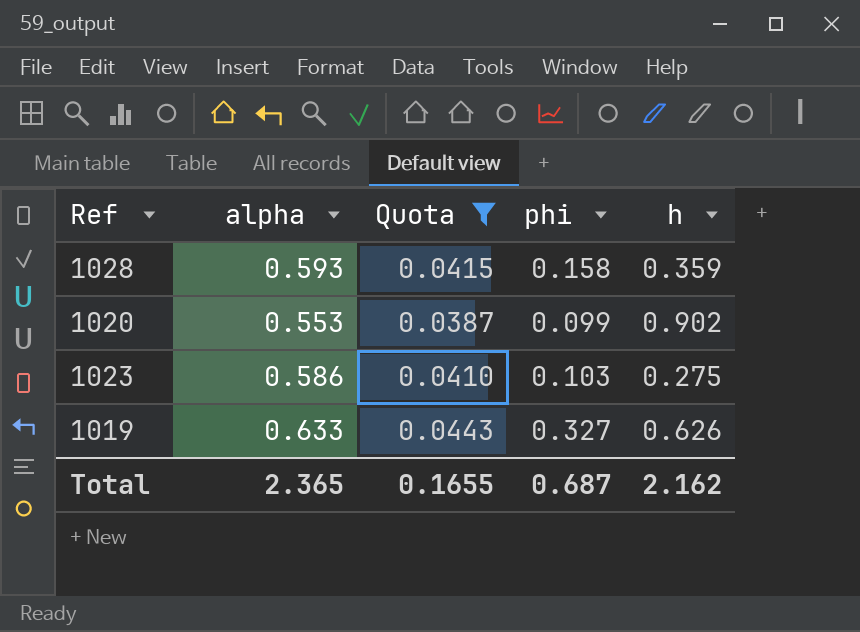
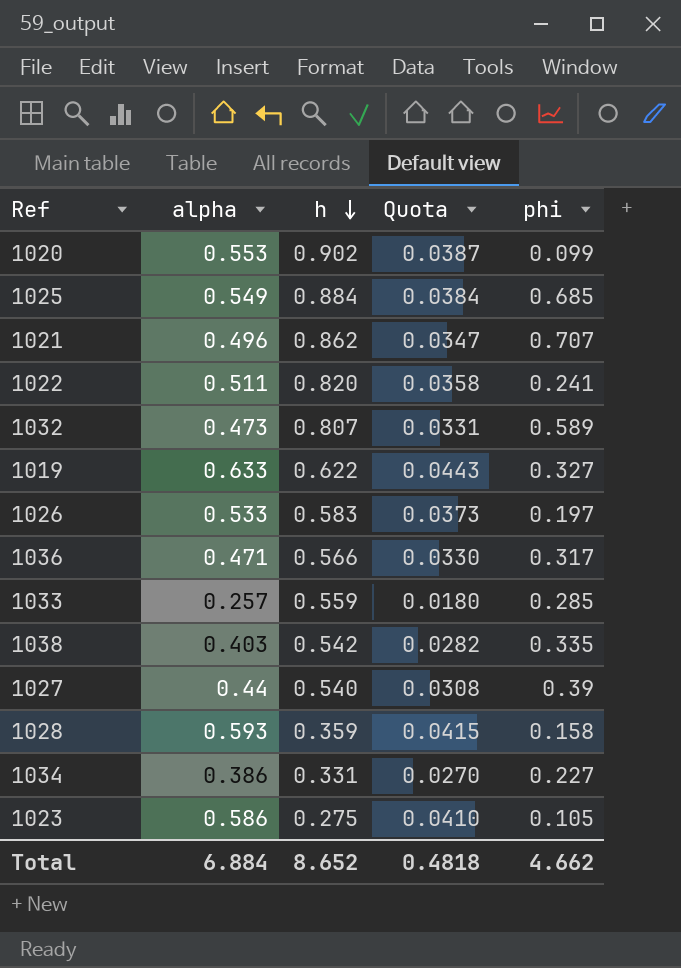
filter: Quota >= 0.0387 -> none
row order: none -> h descending
column h | position: 5 -> 3
1019 | h: 0.626 -> 0.622
1023 | phi: 0.103 -> 0.105
Total | alpha: 2.365 -> 6.884
Total | h: 2.162 -> 8.652
Total | Quota: 0.1655 -> 0.4818
Total | phi: 0.687 -> 4.662

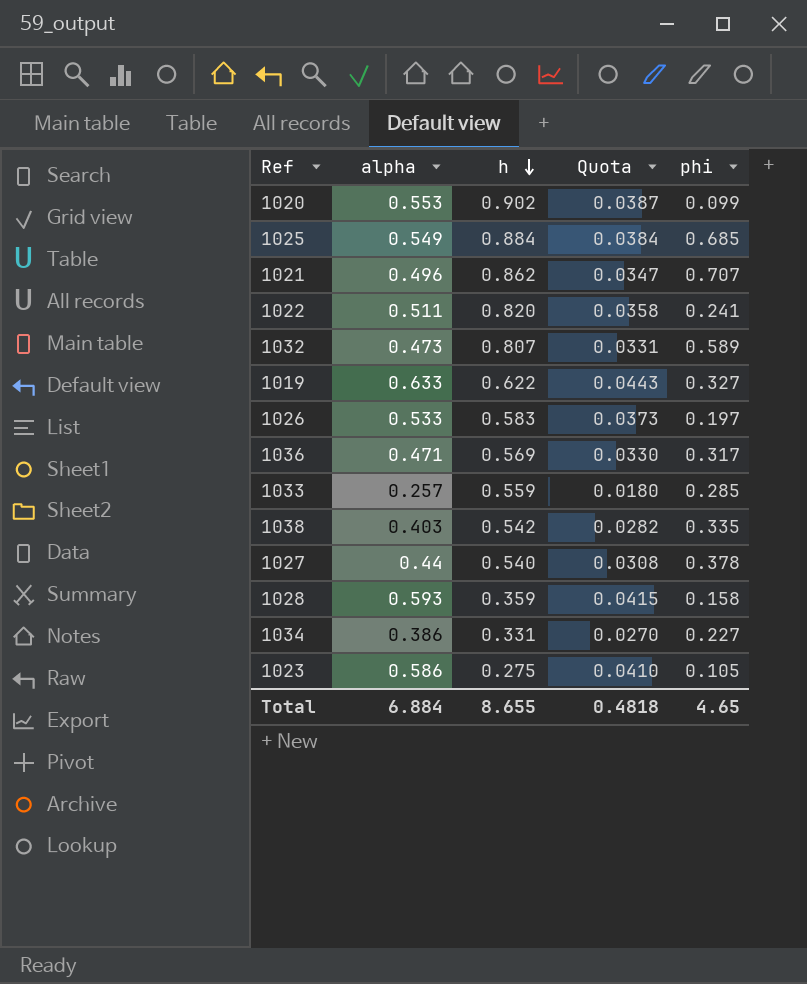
1036 | h: 0.566 -> 0.569
1027 | phi: 0.39 -> 0.378
Total | h: 8.652 -> 8.655
Total | phi: 4.662 -> 4.65

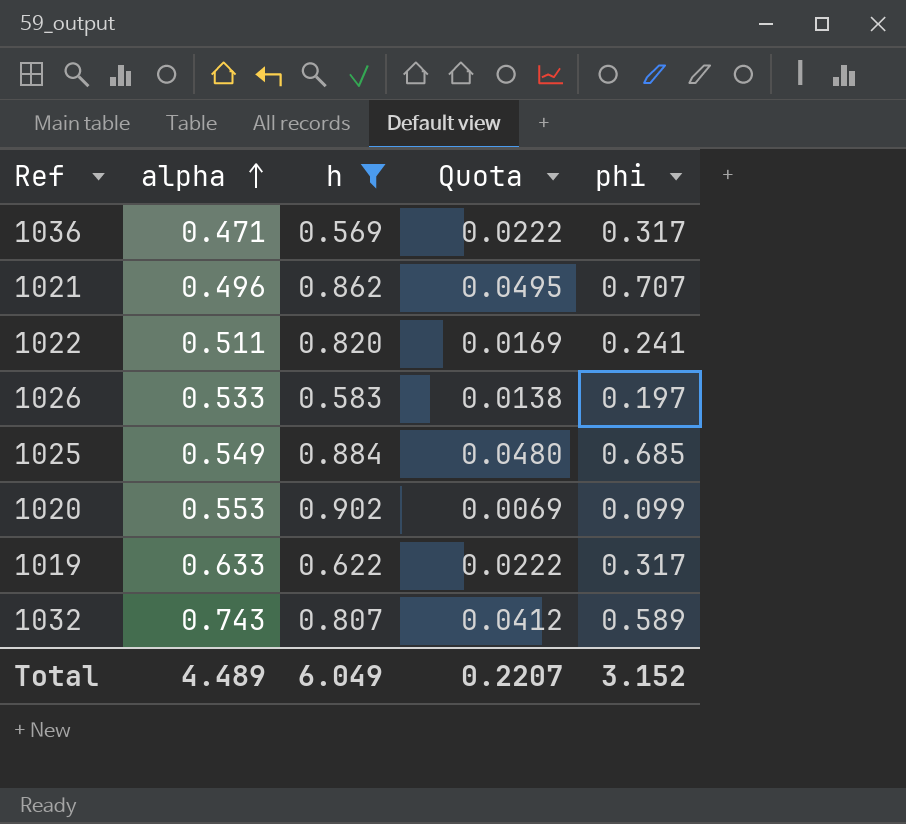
filter: none -> h >= 0.569
row order: h descending -> alpha ascending
column Quota | formula: [alpha] * 0.07 -> [phi] * 0.07
1019 | phi: 0.327 -> 0.317
1032 | alpha: 0.473 -> 0.743
Total | alpha: 6.884 -> 4.489
Total | h: 8.655 -> 6.049
Total | Quota: 0.4818 -> 0.2207
Total | phi: 4.65 -> 3.152

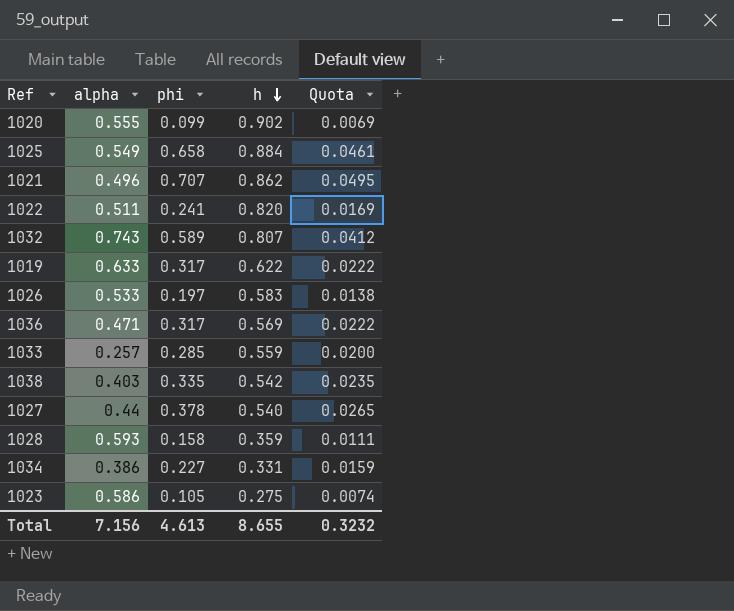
filter: h >= 0.569 -> none
row order: alpha ascending -> h descending
column phi | position: 5 -> 3
1020 | alpha: 0.553 -> 0.555
1025 | phi: 0.685 -> 0.658
1025 | Quota: 0.0480 -> 0.0461
Total | alpha: 4.489 -> 7.156
Total | phi: 3.152 -> 4.613
Total | h: 6.049 -> 8.655
Total | Quota: 0.2207 -> 0.3232

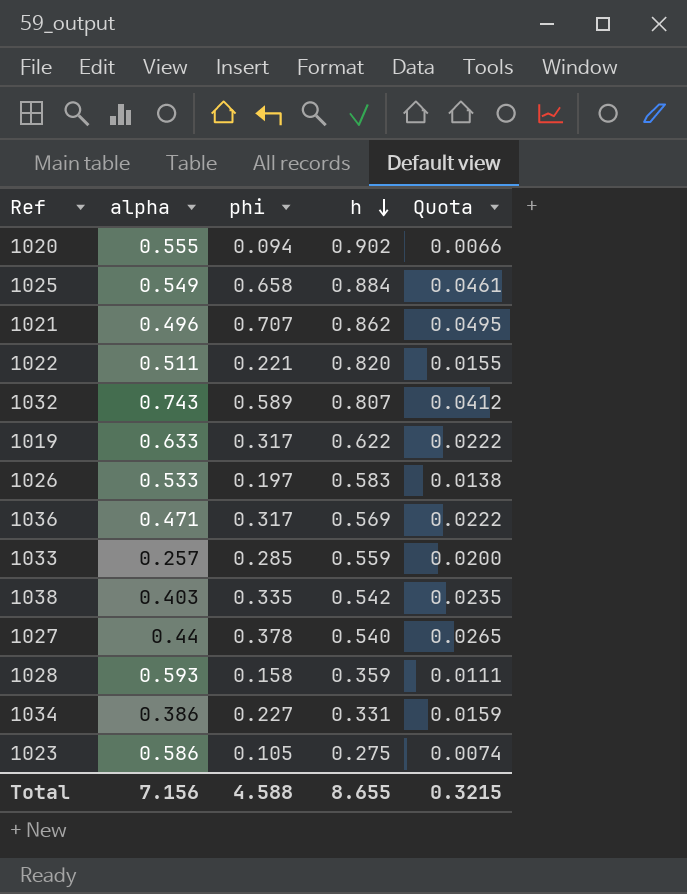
1020 | phi: 0.099 -> 0.094
1020 | Quota: 0.0069 -> 0.0066
1022 | phi: 0.241 -> 0.221
1022 | Quota: 0.0169 -> 0.0155
Total | phi: 4.613 -> 4.588
Total | Quota: 0.3232 -> 0.3215

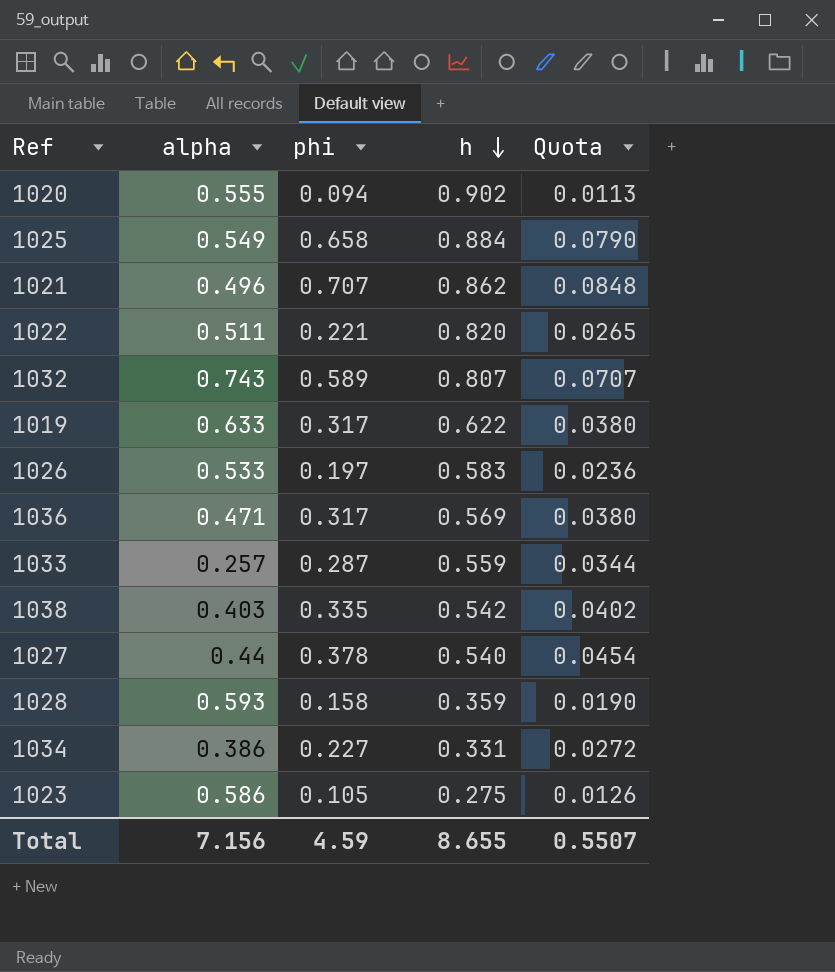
column Quota | formula: [phi] * 0.07 -> [phi] * 0.12
1033 | phi: 0.285 -> 0.287
Total | phi: 4.588 -> 4.59
Total | Quota: 0.3215 -> 0.5507

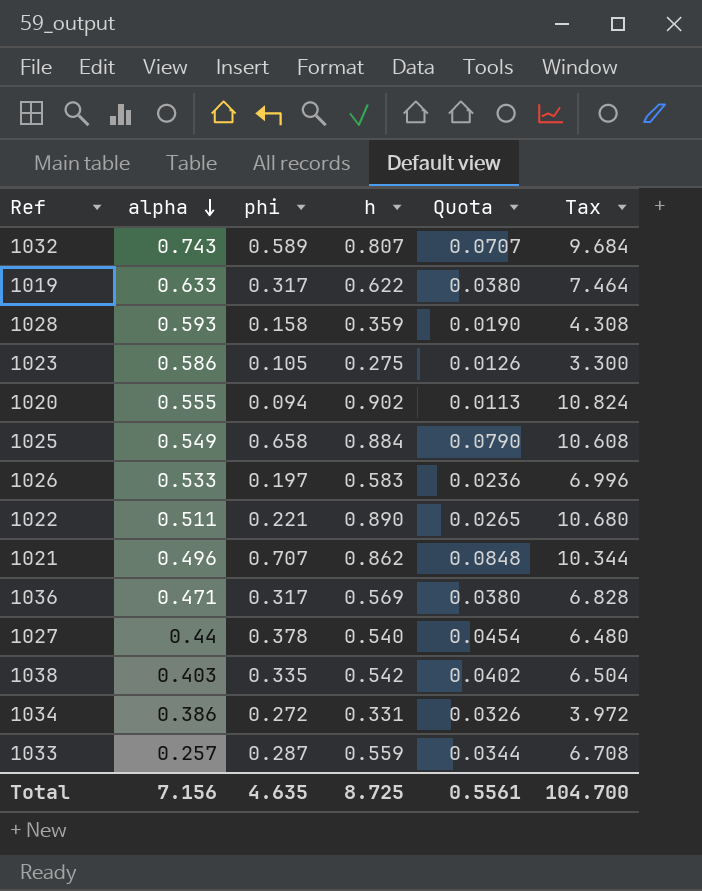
row order: h descending -> alpha descending
column Tax | formula: none -> [h] * 12
1022 | h: 0.820 -> 0.890
1034 | phi: 0.227 -> 0.272
1034 | Quota: 0.0272 -> 0.0326
Total | phi: 4.59 -> 4.635
Total | h: 8.655 -> 8.725
Total | Quota: 0.5507 -> 0.5561

